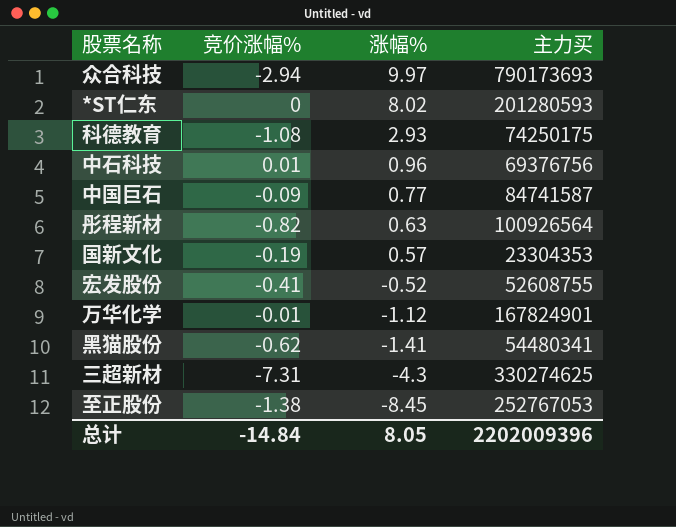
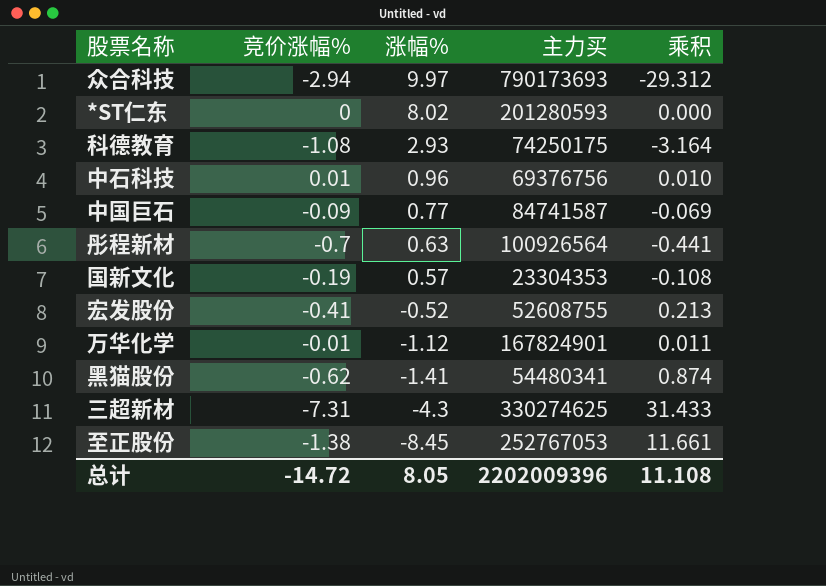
column 乘积 | formula: none -> [竞价涨幅%] * [涨幅%]
彤程新材 | 竞价涨幅%: -0.82 -> -0.7
总计 | 竞价涨幅%: -14.84 -> -14.72

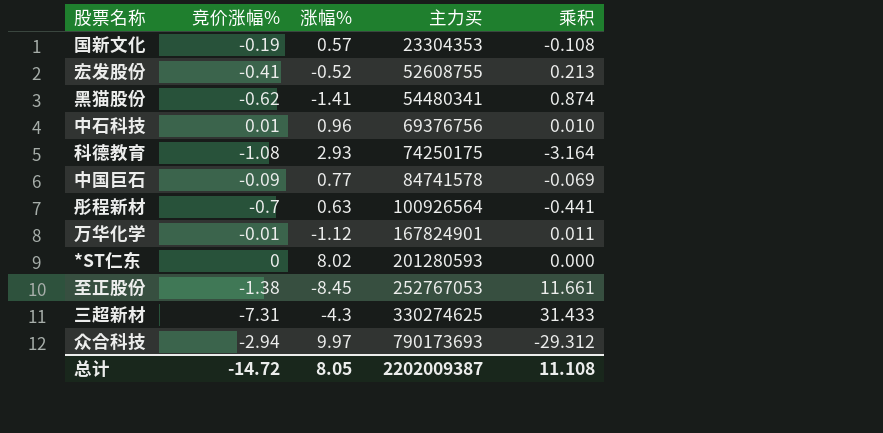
row order: 涨幅% descending -> 主力买 ascending
中国巨石 | 主力买: 84741587 -> 84741578
总计 | 主力买: 2202009396 -> 2202009387

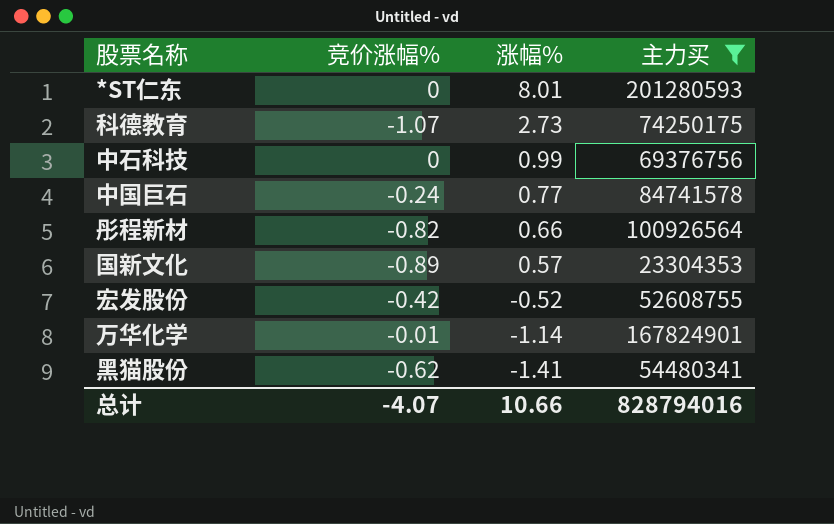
filter: none -> 主力买 <= 201280593
row order: 主力买 ascending -> 涨幅% descending
column 乘积 | formula: [竞价涨幅%] * [涨幅%] -> none
*ST仁东 | 涨幅%: 8.02 -> 8.01
科德教育 | 竞价涨幅%: -1.08 -> -1.07
科德教育 | 涨幅%: 2.93 -> 2.73
中石科技 | 竞价涨幅%: 0.01 -> 0
中石科技 | 涨幅%: 0.96 -> 0.99
中国巨石 | 竞价涨幅%: -0.09 -> -0.24
彤程新材 | 竞价涨幅%: -0.7 -> -0.82
彤程新材 | 涨幅%: 0.63 -> 0.66
国新文化 | 竞价涨幅%: -0.19 -> -0.89
宏发股份 | 竞价涨幅%: -0.41 -> -0.42
万华化学 | 涨幅%: -1.12 -> -1.14
总计 | 竞价涨幅%: -14.72 -> -4.07
总计 | 涨幅%: 8.05 -> 10.66
总计 | 主力买: 2202009387 -> 828794016

